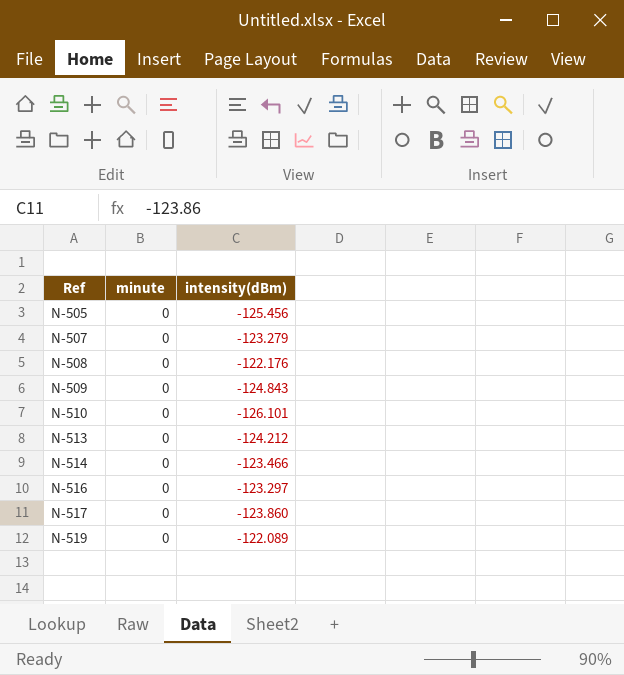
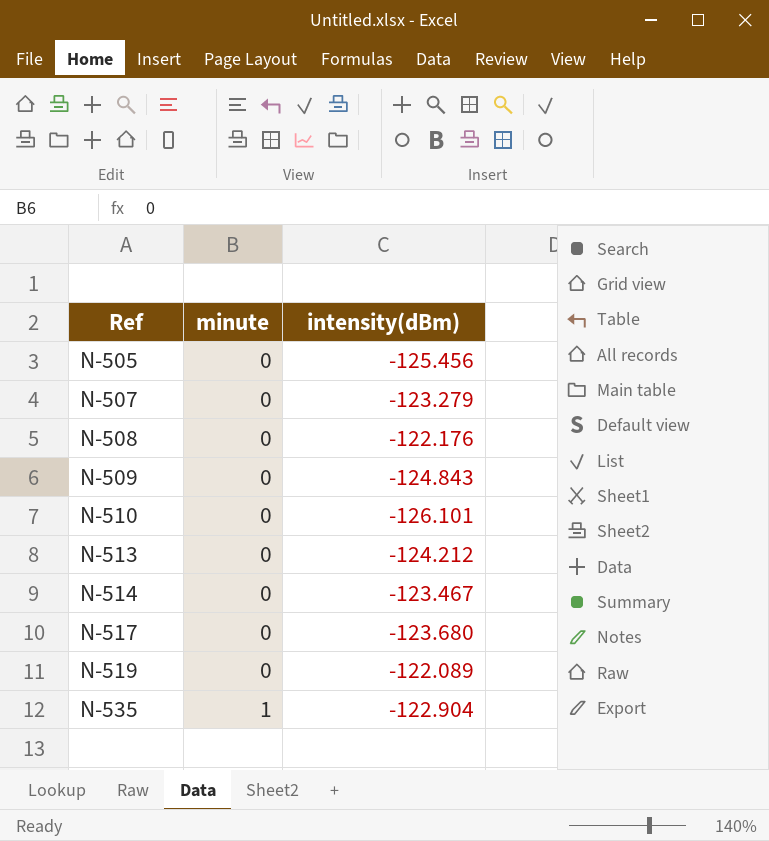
row N-516: 0 | -123.297 -> none
N-514 | intensity(dBm): -123.466 -> -123.467
N-517 | intensity(dBm): -123.860 -> -123.680
row N-535: none -> 1 | -122.904

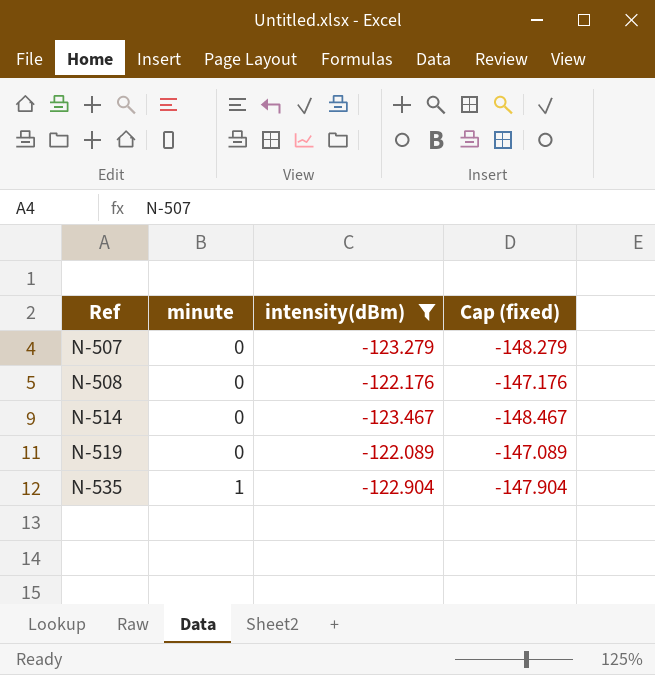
filter: none -> intensity(dBm) >= -123.467
column Cap (fixed) | formula: none -> [intensity(dBm)] - 25

